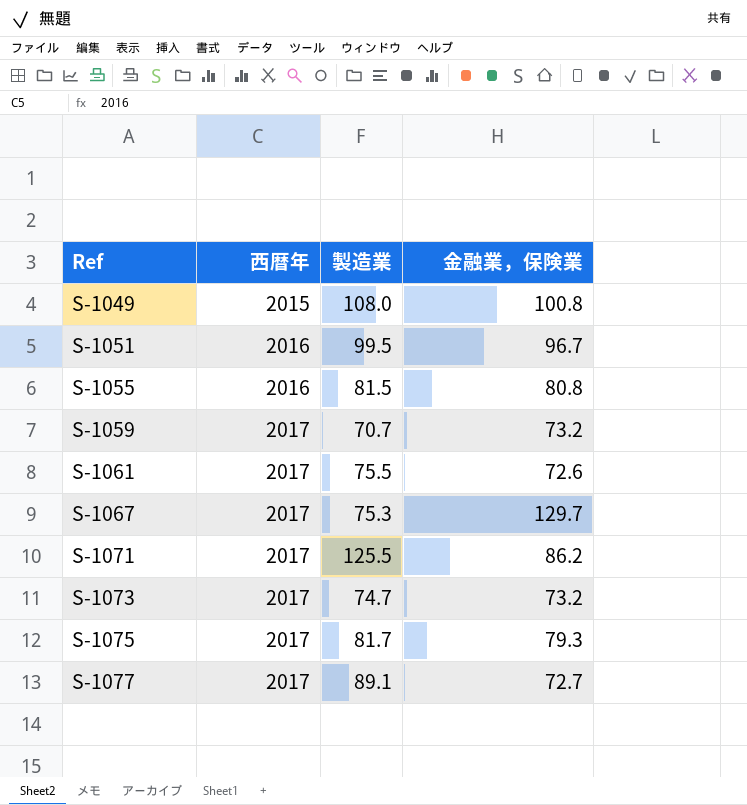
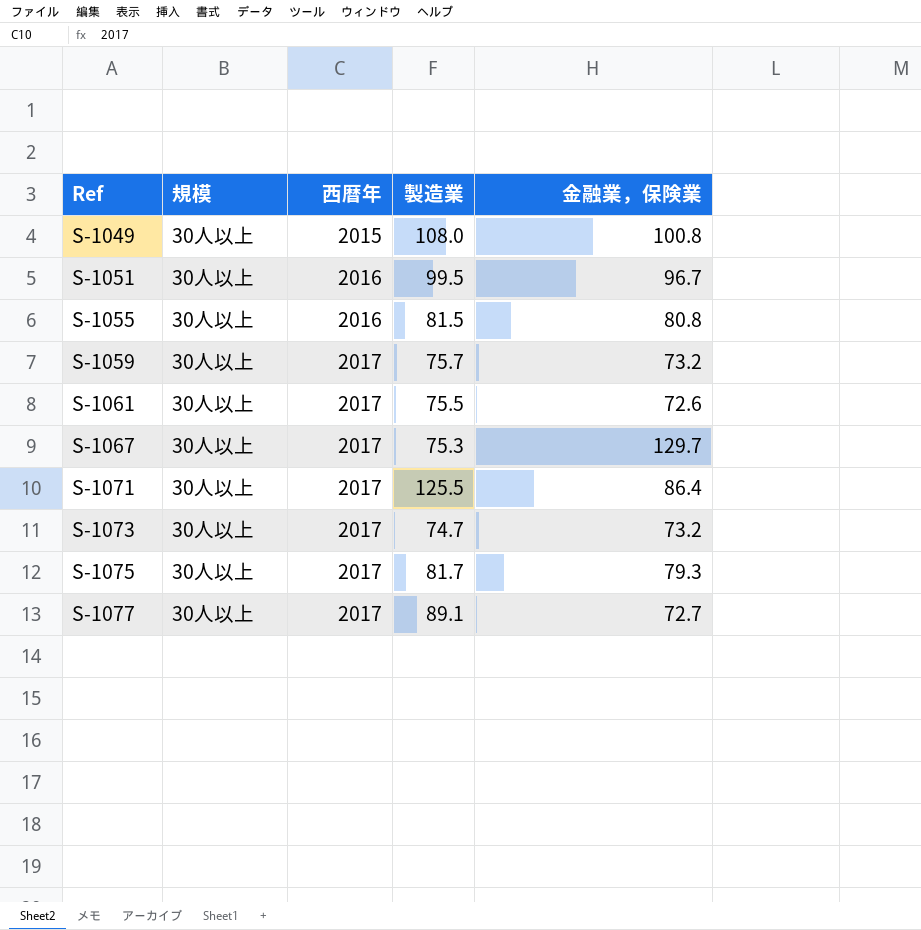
column 規模 | position: none -> 2
S-1059 | 製造業: 70.7 -> 75.7
S-1071 | 金融業，保険業: 86.2 -> 86.4

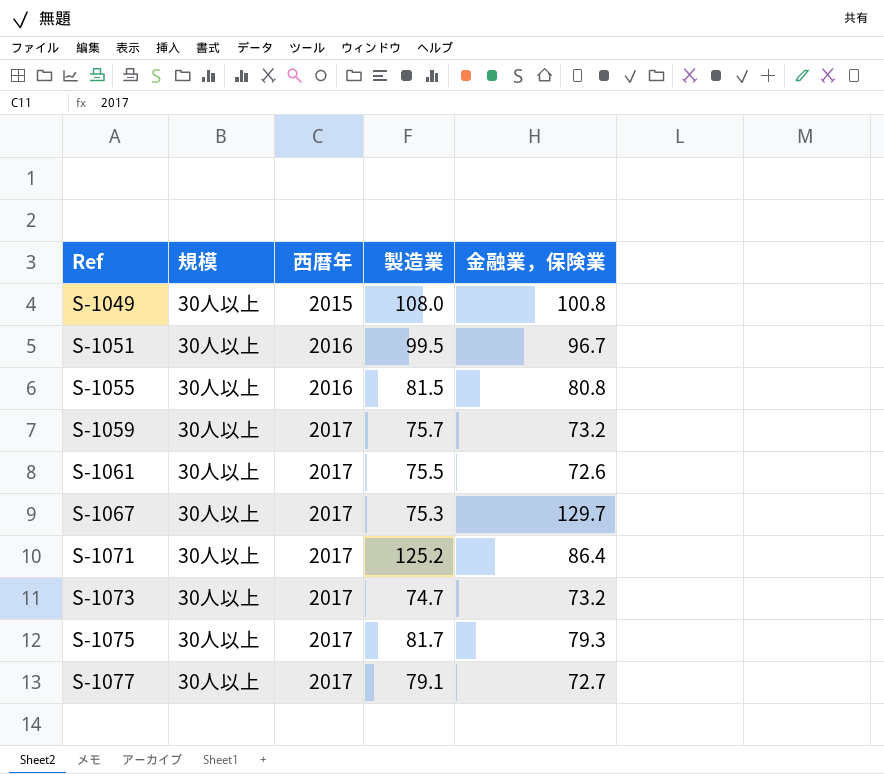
S-1071 | 製造業: 125.5 -> 125.2
S-1077 | 製造業: 89.1 -> 79.1

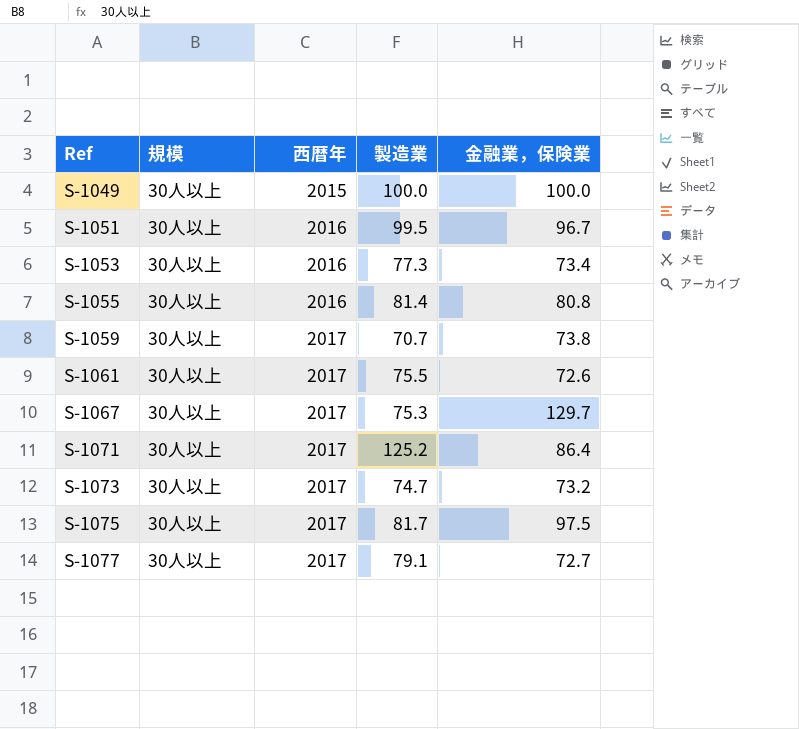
S-1049 | 製造業: 108.0 -> 100.0
S-1049 | 金融業，保険業: 100.8 -> 100.0
row S-1053: none -> 30人以上 | 2016 | 77.3 | 73.4
S-1055 | 製造業: 81.5 -> 81.4
S-1059 | 製造業: 75.7 -> 70.7
S-1059 | 金融業，保険業: 73.2 -> 73.8
S-1075 | 金融業，保険業: 79.3 -> 97.5

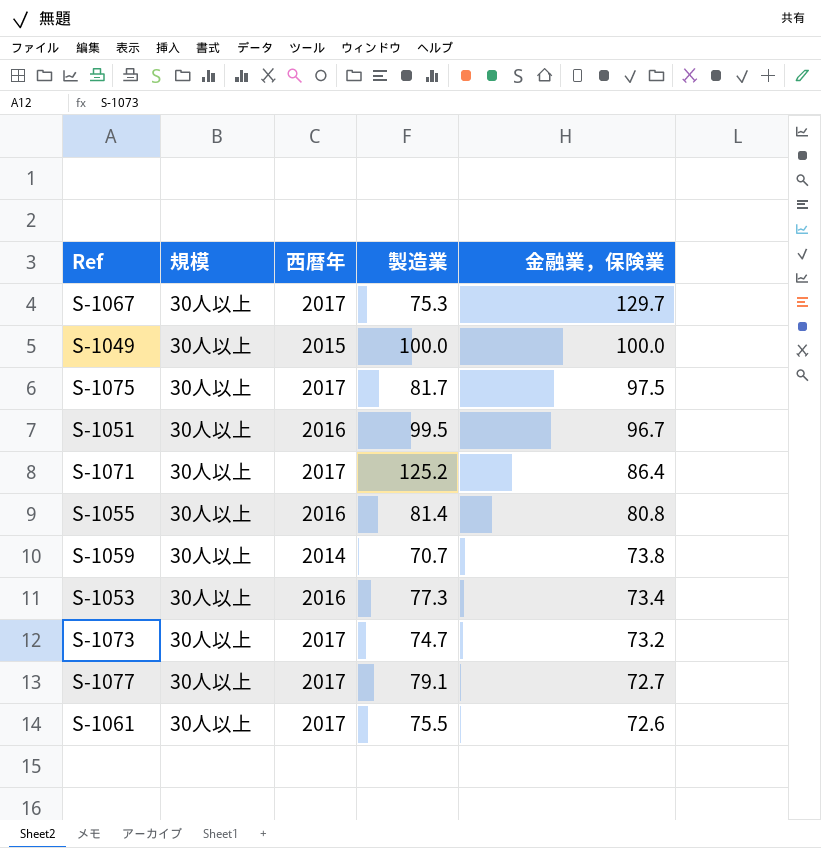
row order: Ref ascending -> 金融業，保険業 descending
S-1059 | 西暦年: 2017 -> 2014

